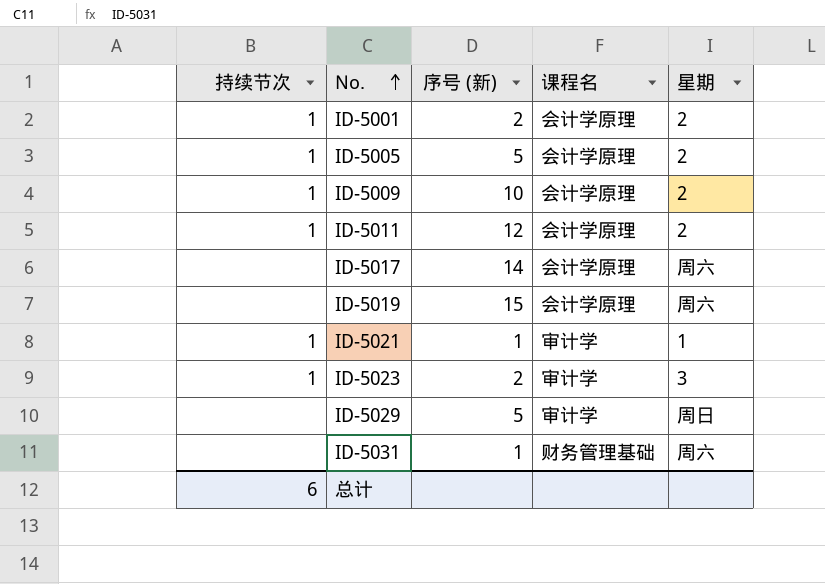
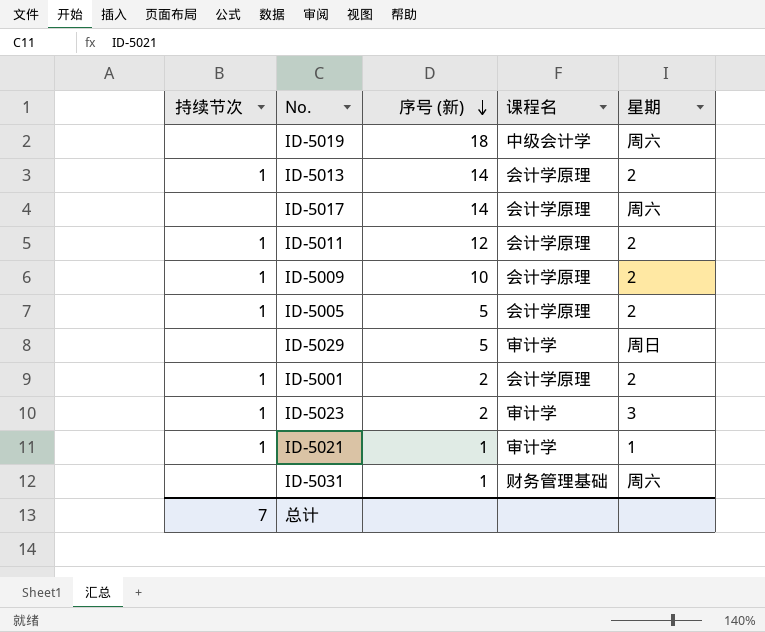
row order: No. ascending -> 序号 (新) descending
ID-5019 | 序号 (新): 15 -> 18
ID-5019 | 课程名: 会计学原理 -> 中级会计学
row ID-5013: none -> 1 | 14 | 会计学原理 | 2
总计 | 持续节次: 6 -> 7

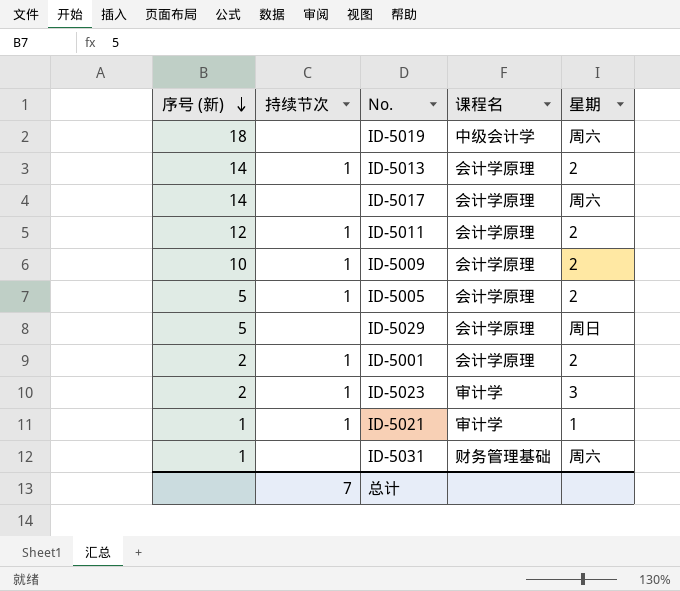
column 序号 (新) | position: 3 -> 1
ID-5029 | 课程名: 审计学 -> 会计学原理

